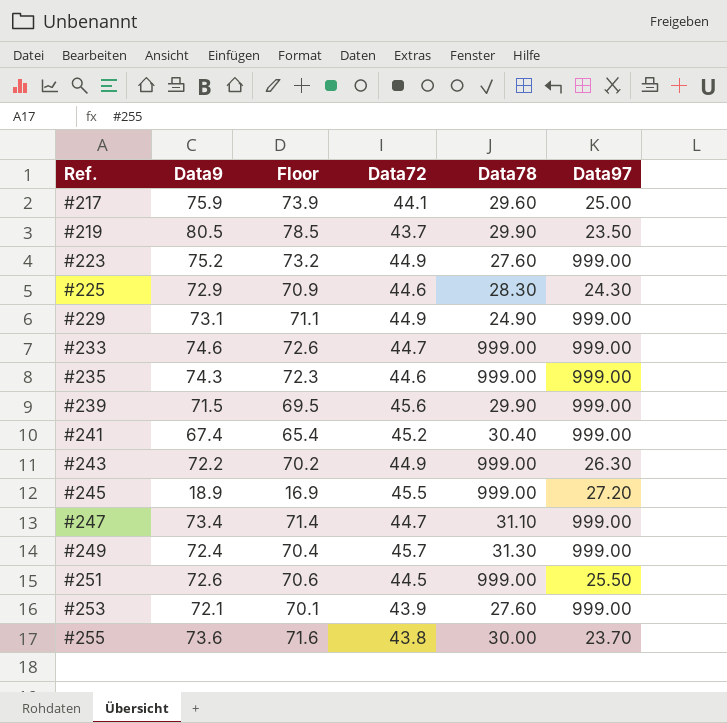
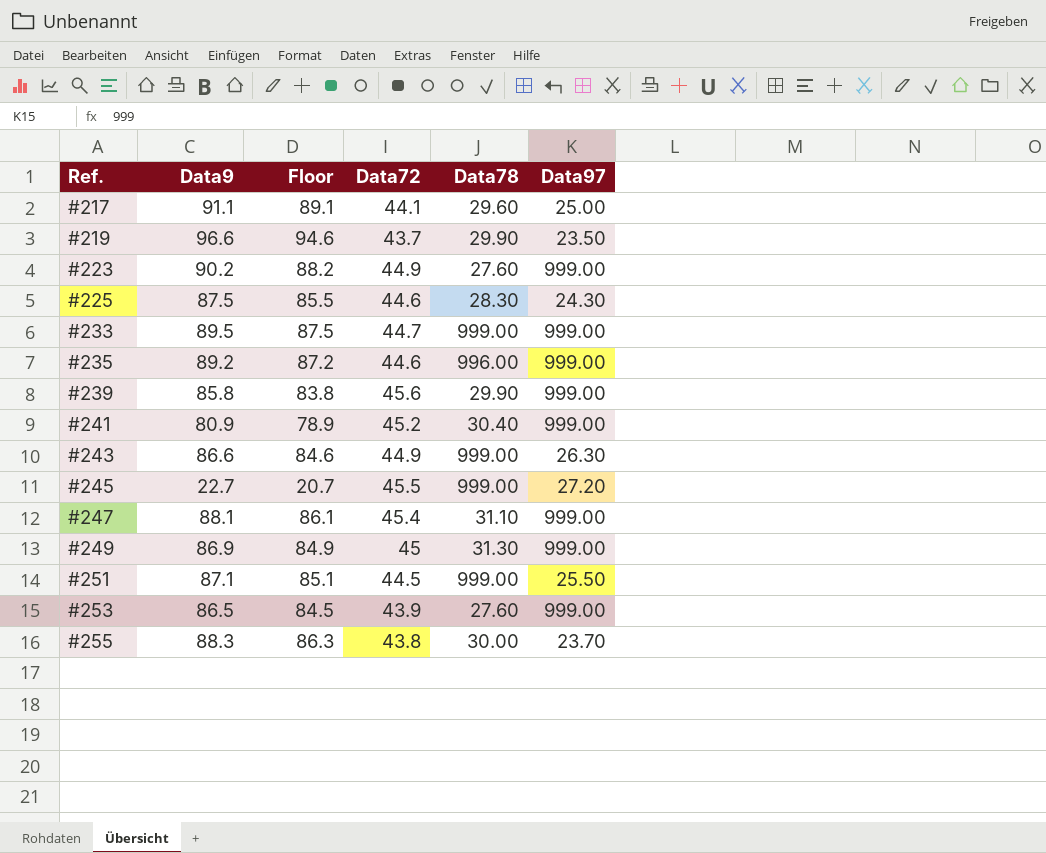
row #229: 73.1 | 71.1 | 44.9 | 24.90 | 999.00 -> none
#217 | Data9: 75.9 -> 91.1
#217 | Floor: 73.9 -> 89.1
#219 | Data9: 80.5 -> 96.6
#219 | Floor: 78.5 -> 94.6
#223 | Data9: 75.2 -> 90.2
#223 | Floor: 73.2 -> 88.2
#225 | Data9: 72.9 -> 87.5
#225 | Floor: 70.9 -> 85.5
#233 | Data9: 74.6 -> 89.5
#233 | Floor: 72.6 -> 87.5
#235 | Data9: 74.3 -> 89.2
#235 | Floor: 72.3 -> 87.2
#235 | Data78: 999.00 -> 996.00
#239 | Data9: 71.5 -> 85.8
#239 | Floor: 69.5 -> 83.8
#241 | Data9: 67.4 -> 80.9
#241 | Floor: 65.4 -> 78.9
#243 | Data9: 72.2 -> 86.6
#243 | Floor: 70.2 -> 84.6
#245 | Data9: 18.9 -> 22.7
#245 | Floor: 16.9 -> 20.7
#247 | Data9: 73.4 -> 88.1
#247 | Floor: 71.4 -> 86.1
#247 | Data72: 44.7 -> 45.4
#249 | Data9: 72.4 -> 86.9
#249 | Floor: 70.4 -> 84.9
#249 | Data72: 45.7 -> 45
#251 | Data9: 72.6 -> 87.1
#251 | Floor: 70.6 -> 85.1
#253 | Data9: 72.1 -> 86.5
#253 | Floor: 70.1 -> 84.5
#255 | Data9: 73.6 -> 88.3
#255 | Floor: 71.6 -> 86.3

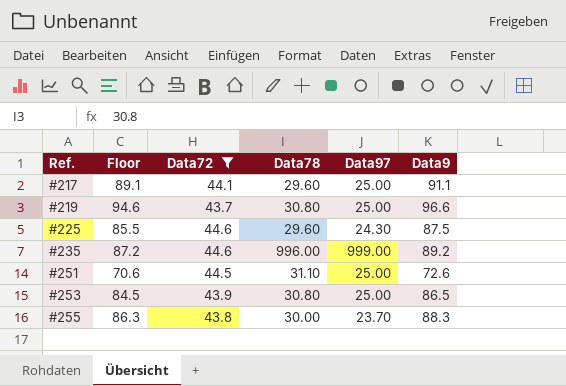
filter: none -> Data72 <= 44.6
column Data9 | position: 2 -> 6
#219 | Data78: 29.90 -> 30.80
#219 | Data97: 23.50 -> 25.00
#225 | Data78: 28.30 -> 29.60
#251 | Floor: 85.1 -> 70.6
#251 | Data78: 999.00 -> 31.10
#251 | Data97: 25.50 -> 25.00
#251 | Data9: 87.1 -> 72.6
#253 | Data78: 27.60 -> 30.80
#253 | Data97: 999.00 -> 25.00

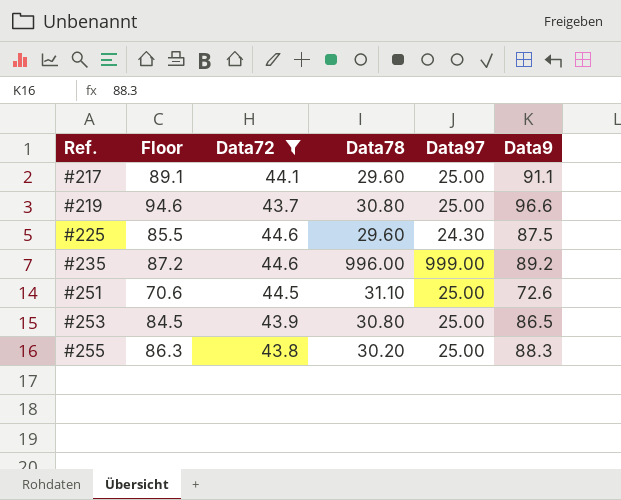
#255 | Data78: 30.00 -> 30.20
#255 | Data97: 23.70 -> 25.00

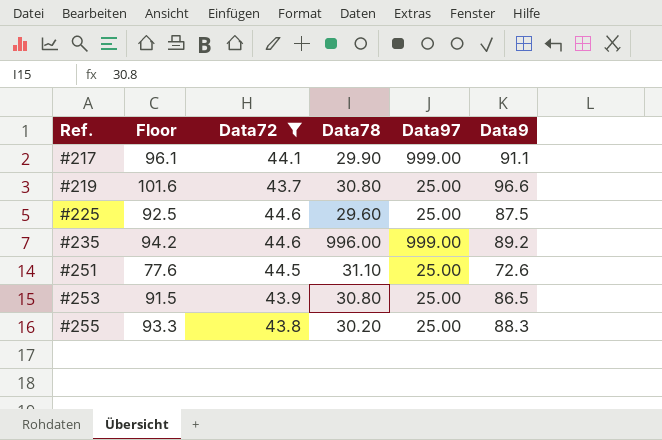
column Floor | formula: [Data9] - 2 -> [Data9] + 5
#217 | Data78: 29.60 -> 29.90
#217 | Data97: 25.00 -> 999.00
#225 | Data97: 24.30 -> 25.00

